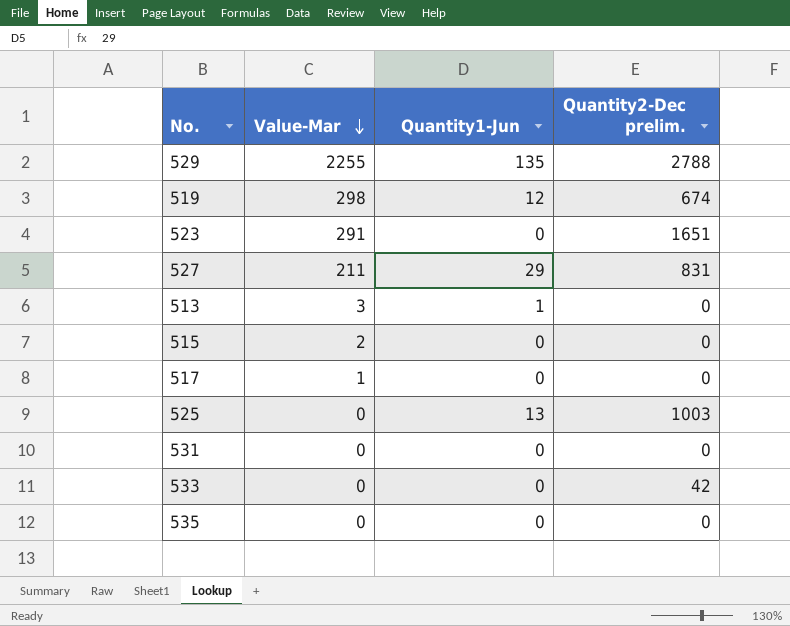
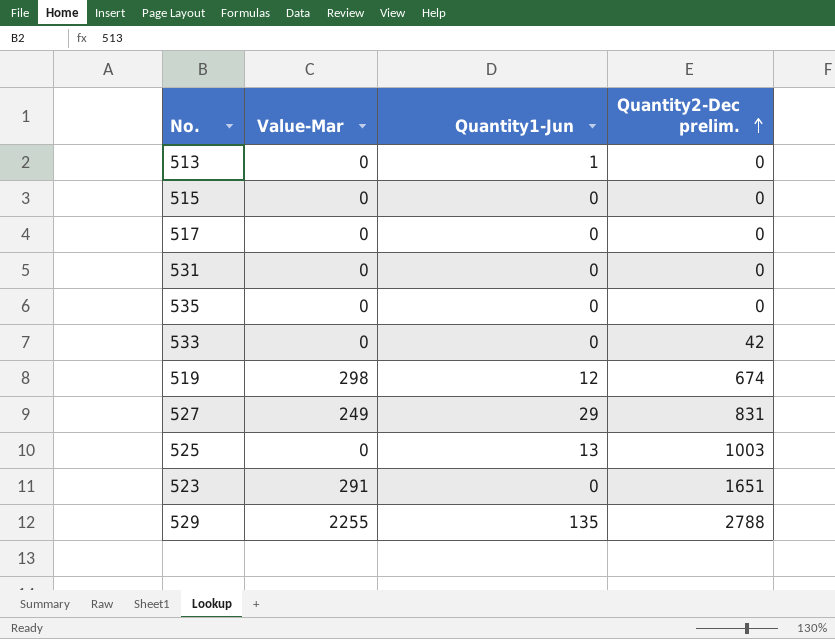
row order: Value-Mar descending -> Quantity2-Dec prelim. ascending
513 | Value-Mar: 3 -> 0
515 | Value-Mar: 2 -> 0
517 | Value-Mar: 1 -> 0
527 | Value-Mar: 211 -> 249

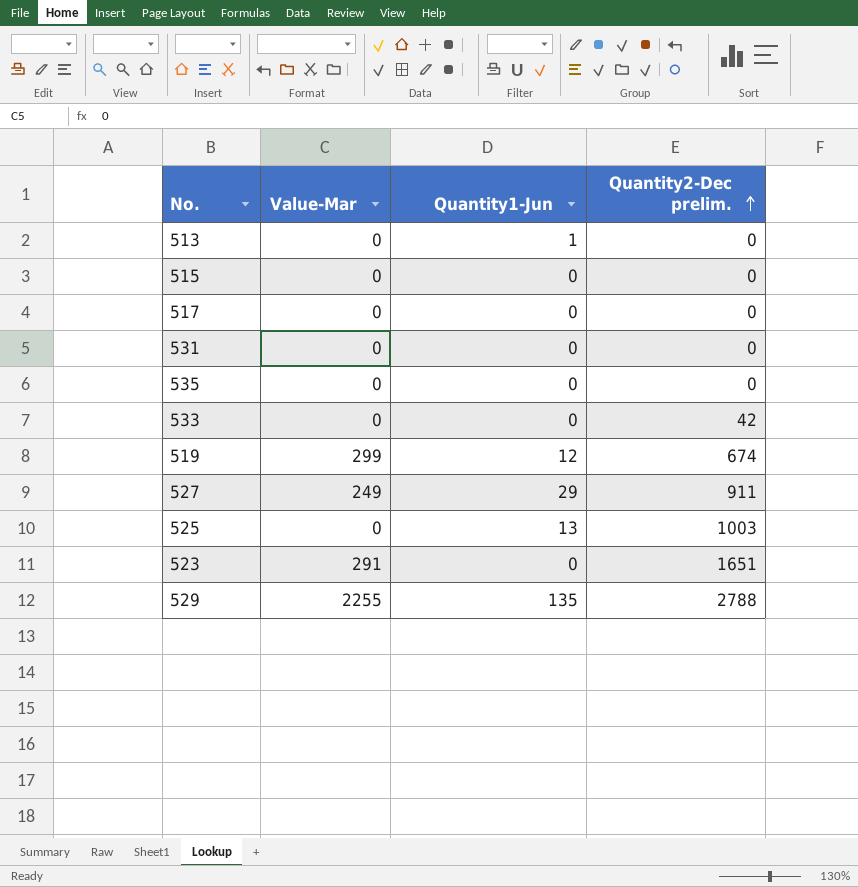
519 | Value-Mar: 298 -> 299
527 | Quantity2-Dec prelim.: 831 -> 911

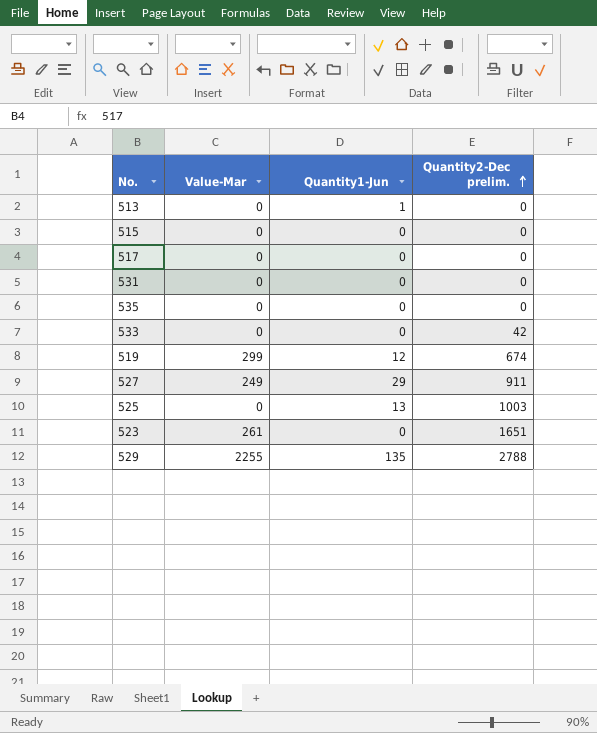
523 | Value-Mar: 291 -> 261

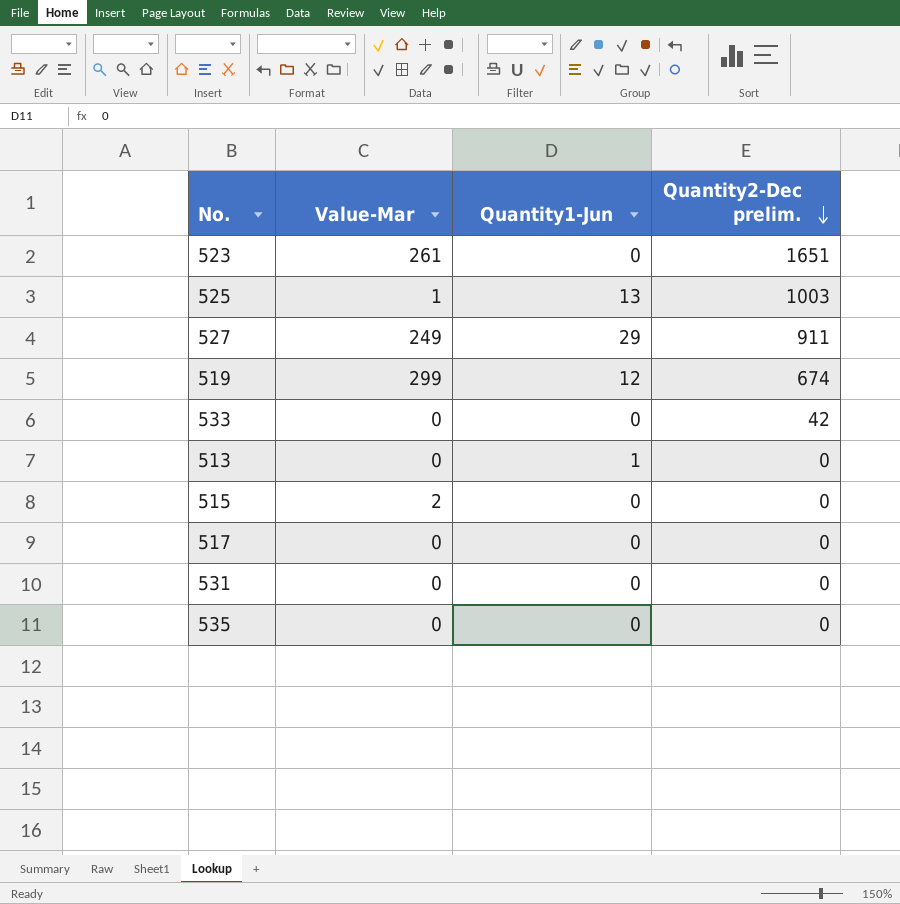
row order: Quantity2-Dec prelim. ascending -> Quantity2-Dec prelim. descending
row 529: 2255 | 135 | 2788 -> none
525 | Value-Mar: 0 -> 1
515 | Value-Mar: 0 -> 2

